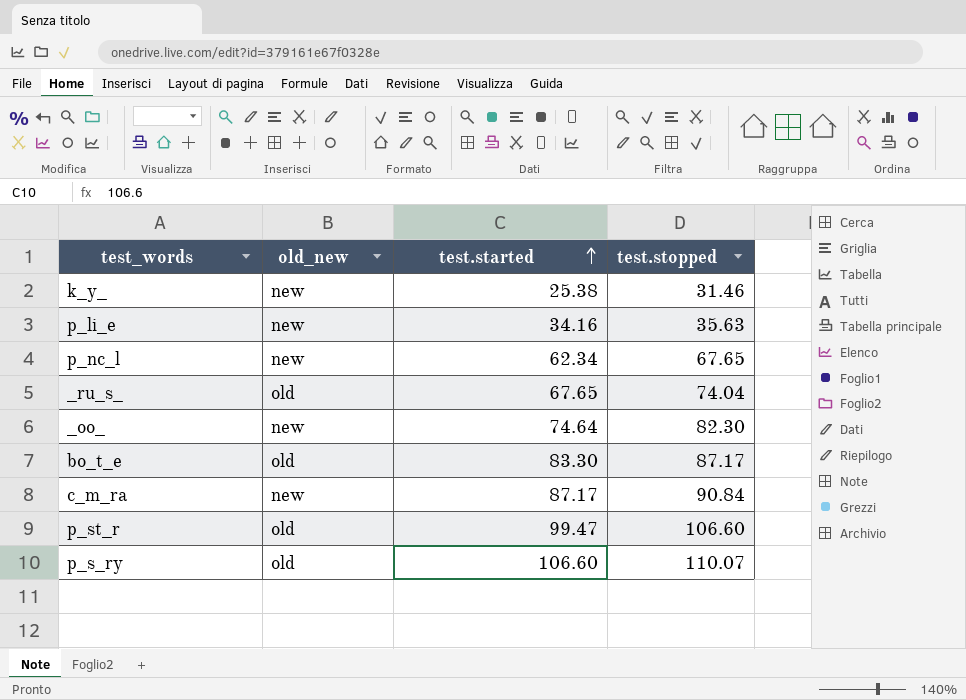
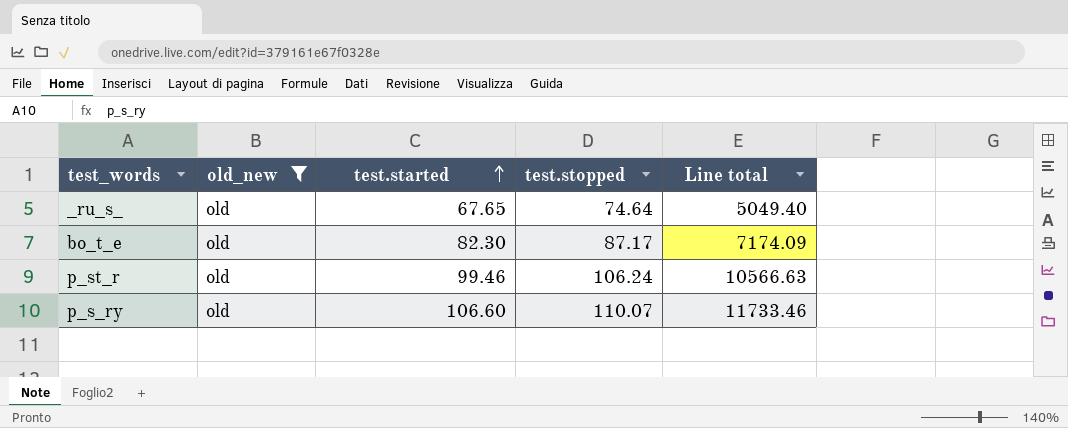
filter: none -> old_new = old
column Line total | formula: none -> [test.started] * [test.stopped]
_ru_s_ | test.stopped: 74.04 -> 74.64
bo_t_e | test.started: 83.30 -> 82.30
p_st_r | test.started: 99.47 -> 99.46
p_st_r | test.stopped: 106.60 -> 106.24

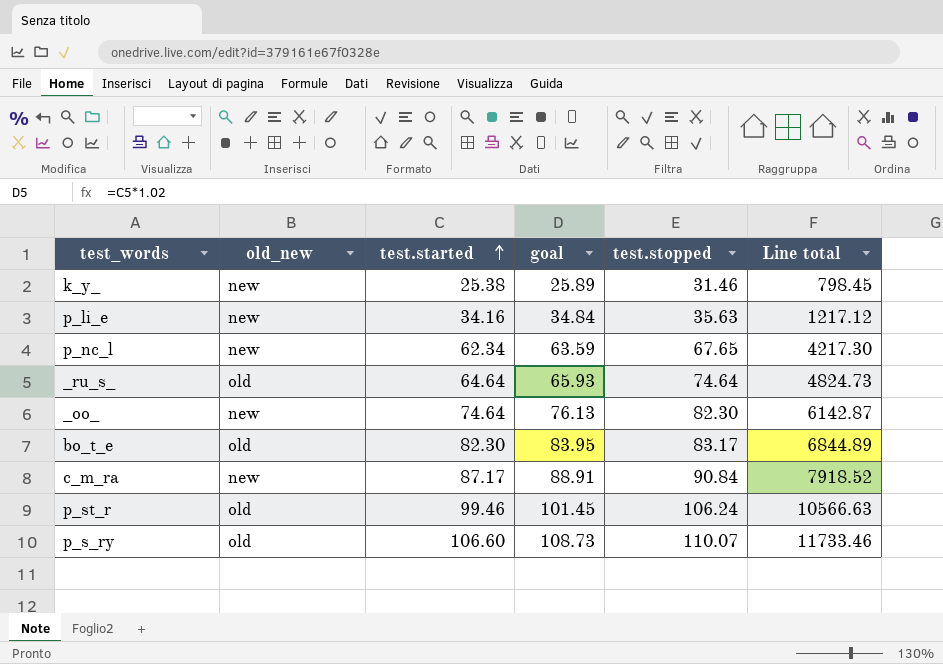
filter: old_new = old -> none
column goal | formula: none -> [test.started] * 1.02
_ru_s_ | test.started: 67.65 -> 64.64
_ru_s_ | Line total: 5049.40 -> 4824.73
bo_t_e | test.stopped: 87.17 -> 83.17
bo_t_e | Line total: 7174.09 -> 6844.89

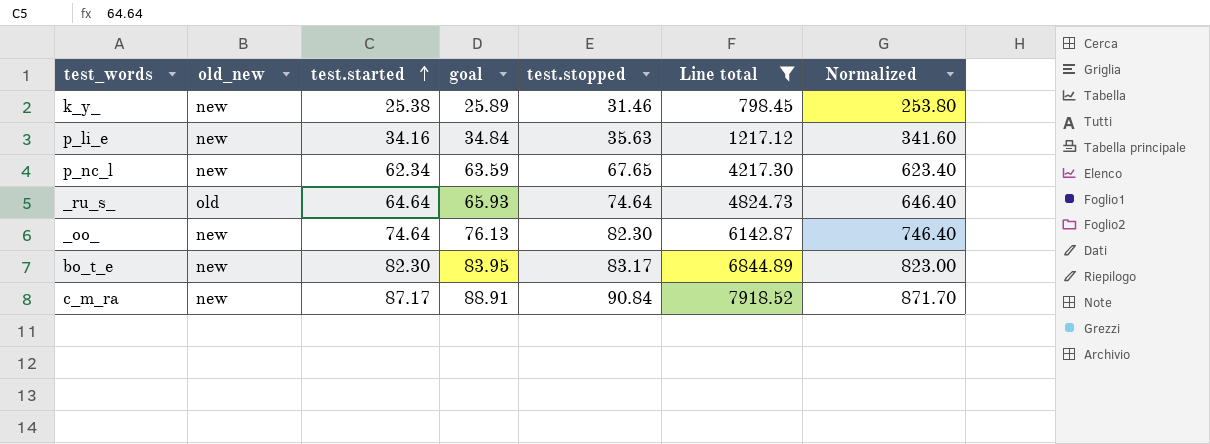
filter: none -> Line total <= 7918.52
column Normalized | formula: none -> [test.started] * 10
bo_t_e | old_new: old -> new

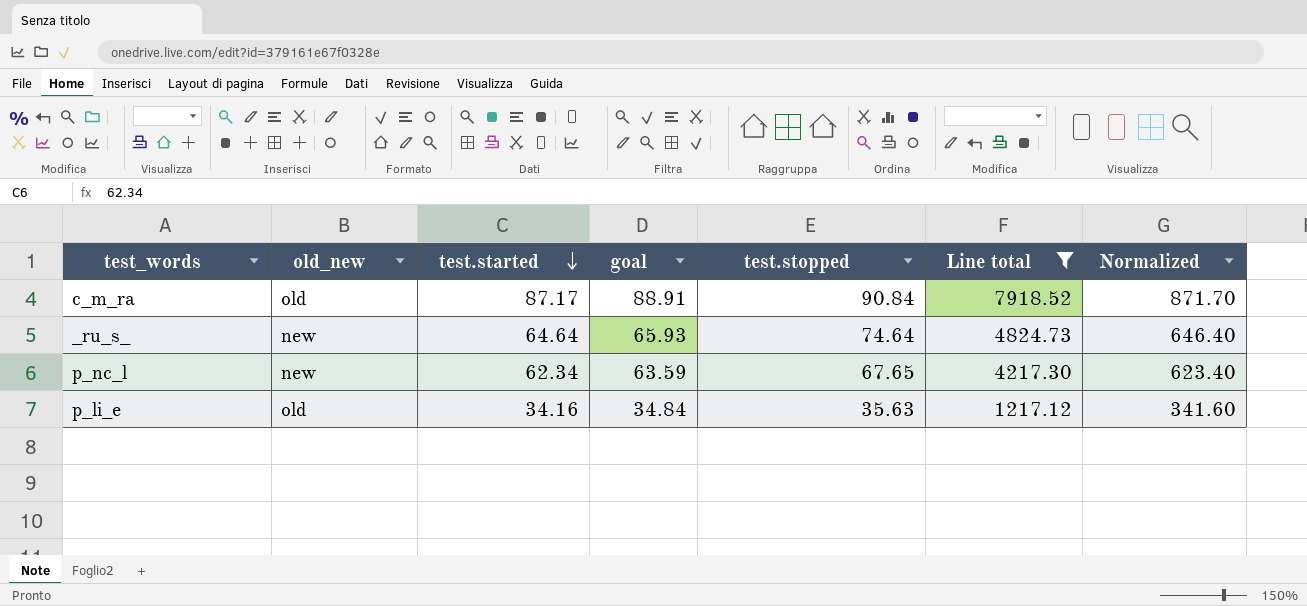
row order: test.started ascending -> test.started descending
row k_y_: new | 25.38 | 25.89 | 31.46 | 798.45 | 253.80 -> none
row _oo_: new | 74.64 | 76.13 | 82.30 | 6142.87 | 746.40 -> none
row bo_t_e: new | 82.30 | 83.95 | 83.17 | 6844.89 | 823.00 -> none
c_m_ra | old_new: new -> old
_ru_s_ | old_new: old -> new
p_li_e | old_new: new -> old

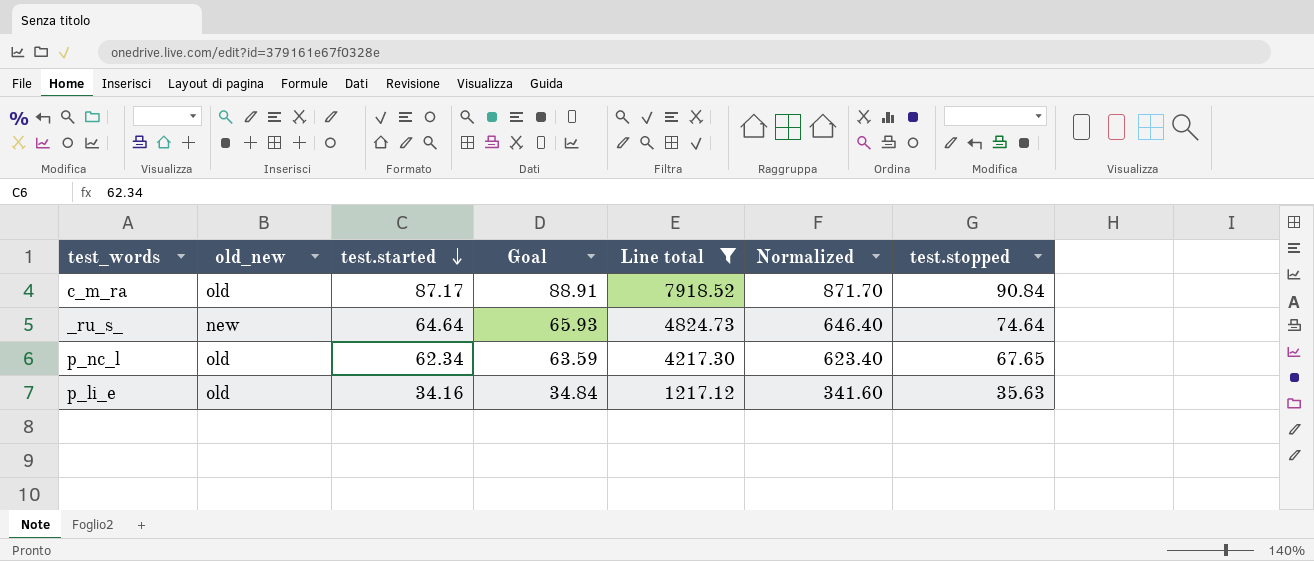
column name: goal -> Goal
column test.stopped | position: 5 -> 7
p_nc_l | old_new: new -> old

